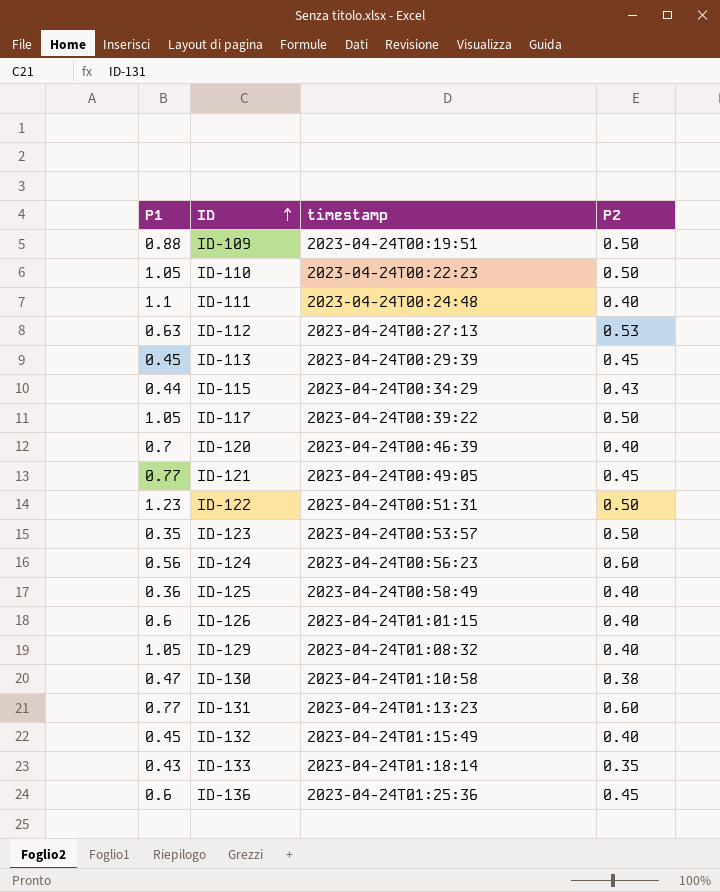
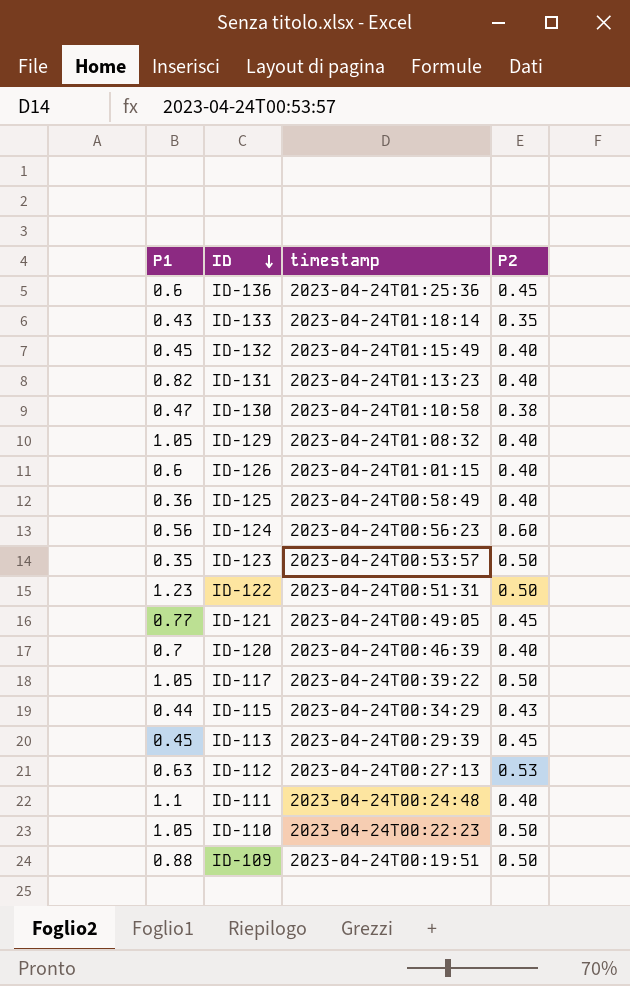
row order: ID ascending -> ID descending
ID-131 | P1: 0.77 -> 0.82
ID-131 | P2: 0.60 -> 0.40

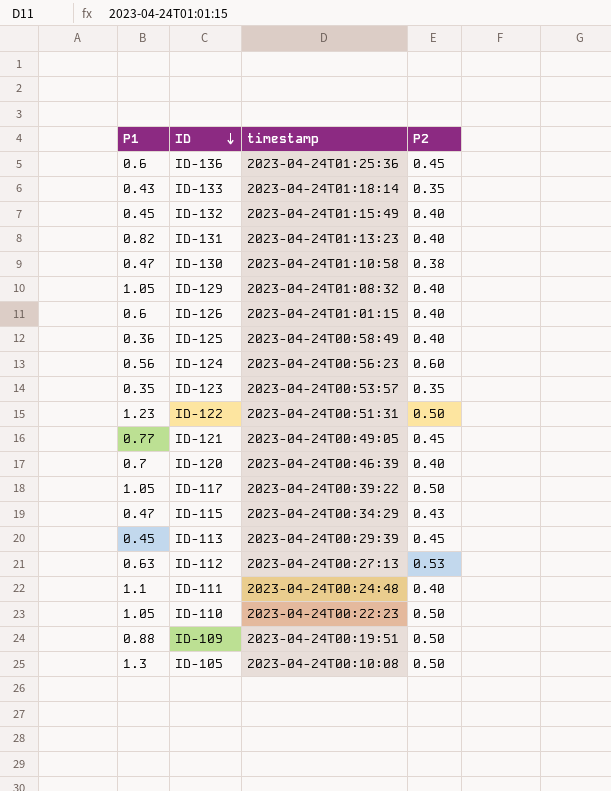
ID-123 | P2: 0.50 -> 0.35
ID-115 | P1: 0.44 -> 0.47
row ID-105: none -> 1.3 | 2023-04-24T00:10:08 | 0.50

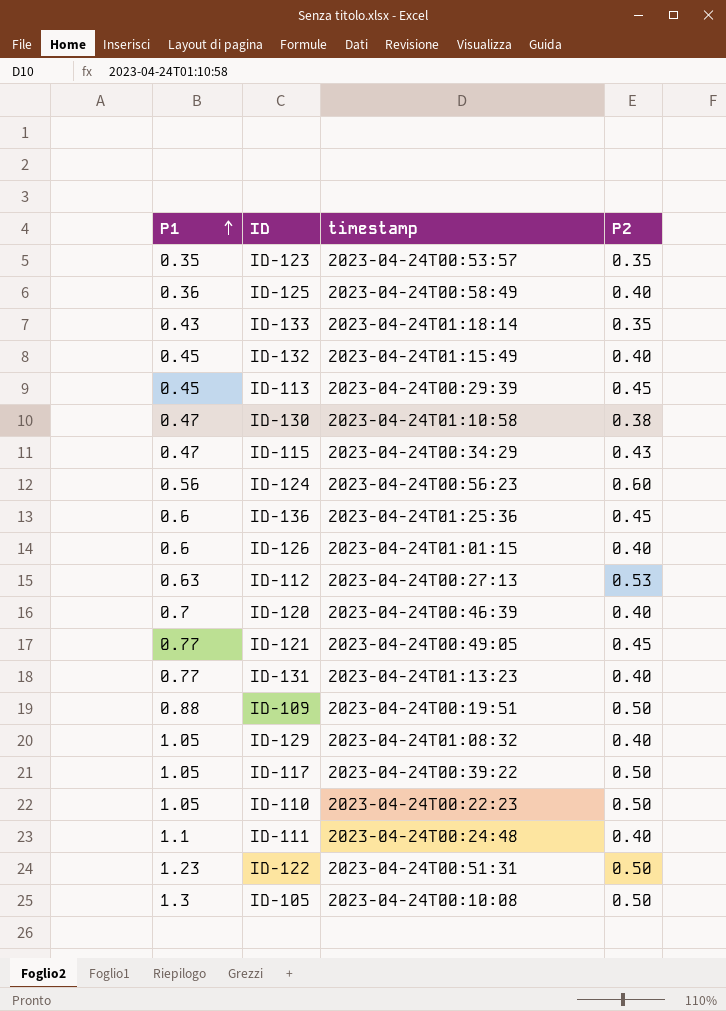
row order: ID descending -> P1 ascending
ID-131 | P1: 0.82 -> 0.77

